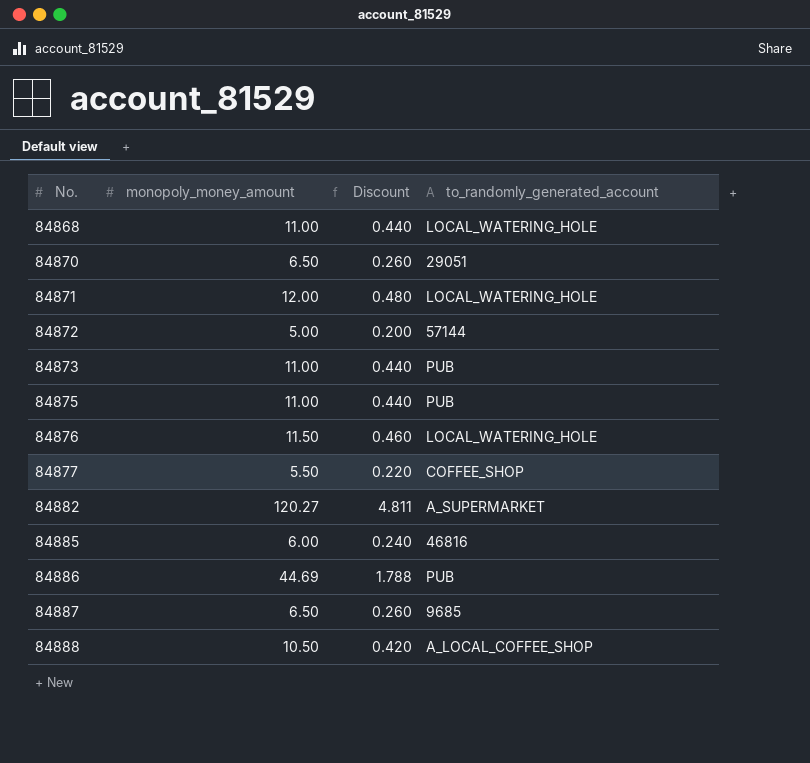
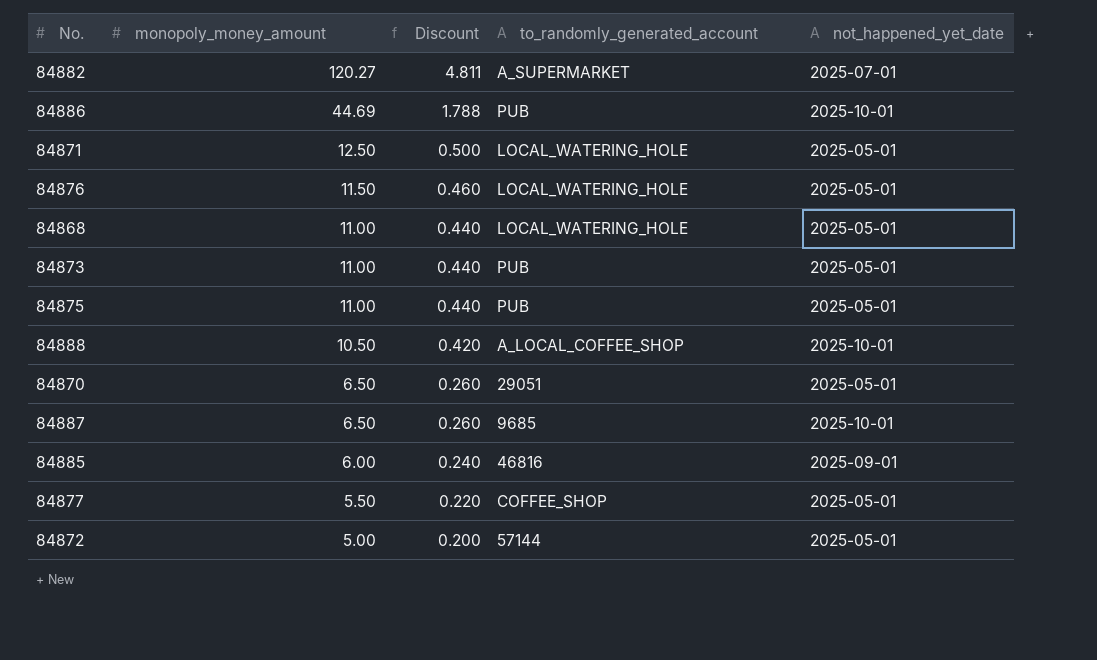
row order: No. ascending -> monopoly_money_amount descending
column not_happened_yet_date | position: none -> 5
84871 | monopoly_money_amount: 12.00 -> 12.50
84871 | Discount: 0.480 -> 0.500

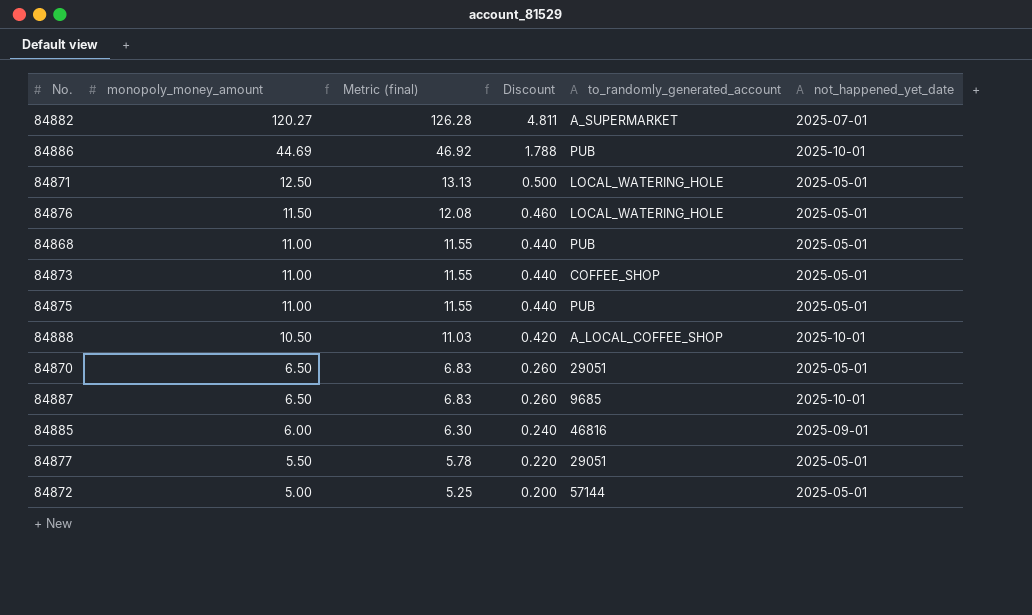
column Metric (final) | formula: none -> [monopoly_money_amount] * 1.05
84868 | to_randomly_generated_account: LOCAL_WATERING_HOLE -> PUB
84873 | to_randomly_generated_account: PUB -> COFFEE_SHOP
84877 | to_randomly_generated_account: COFFEE_SHOP -> 29051

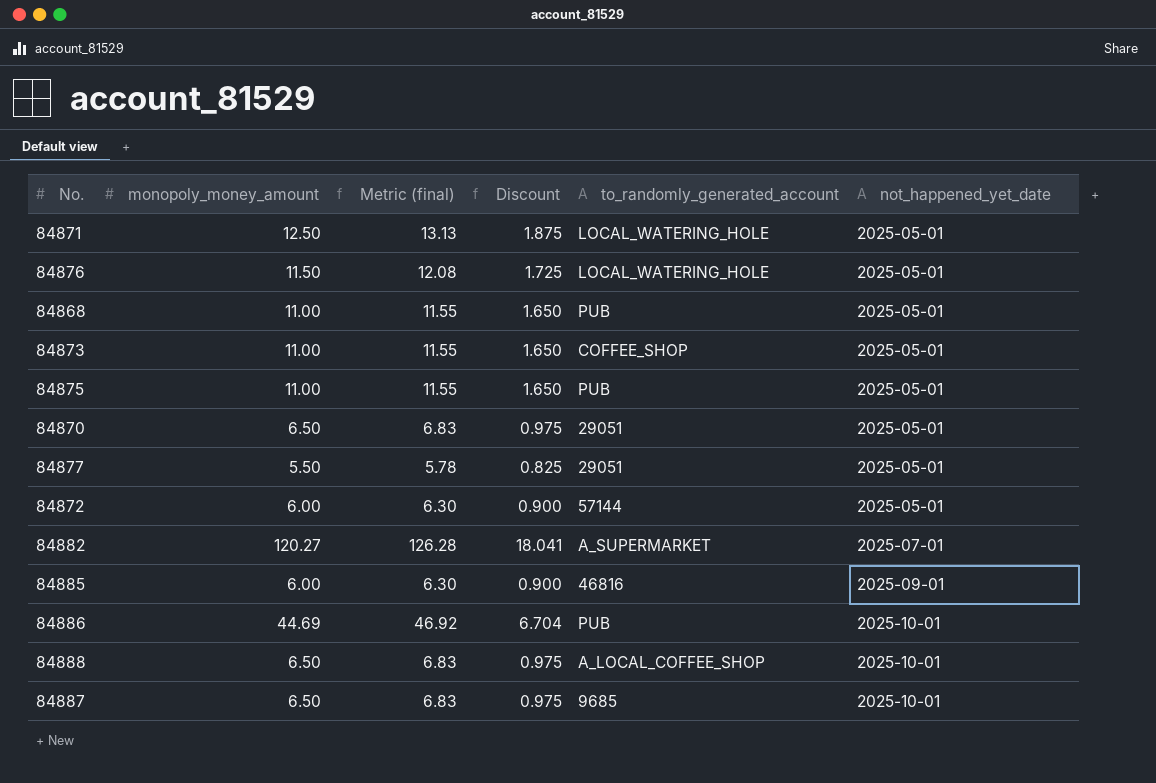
row order: monopoly_money_amount descending -> not_happened_yet_date ascending
column Discount | formula: [monopoly_money_amount] * 0.04 -> [monopoly_money_amount] * 0.15
84872 | monopoly_money_amount: 5.00 -> 6.00
84872 | Metric (final): 5.25 -> 6.30
84888 | monopoly_money_amount: 10.50 -> 6.50
84888 | Metric (final): 11.03 -> 6.83

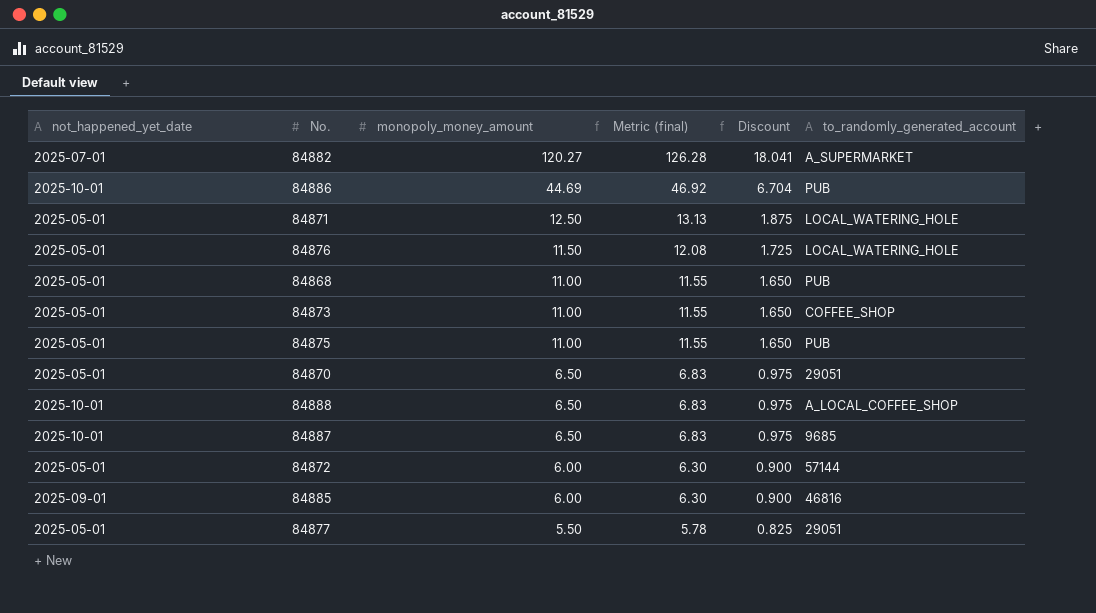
row order: not_happened_yet_date ascending -> monopoly_money_amount descending
column not_happened_yet_date | position: 6 -> 1

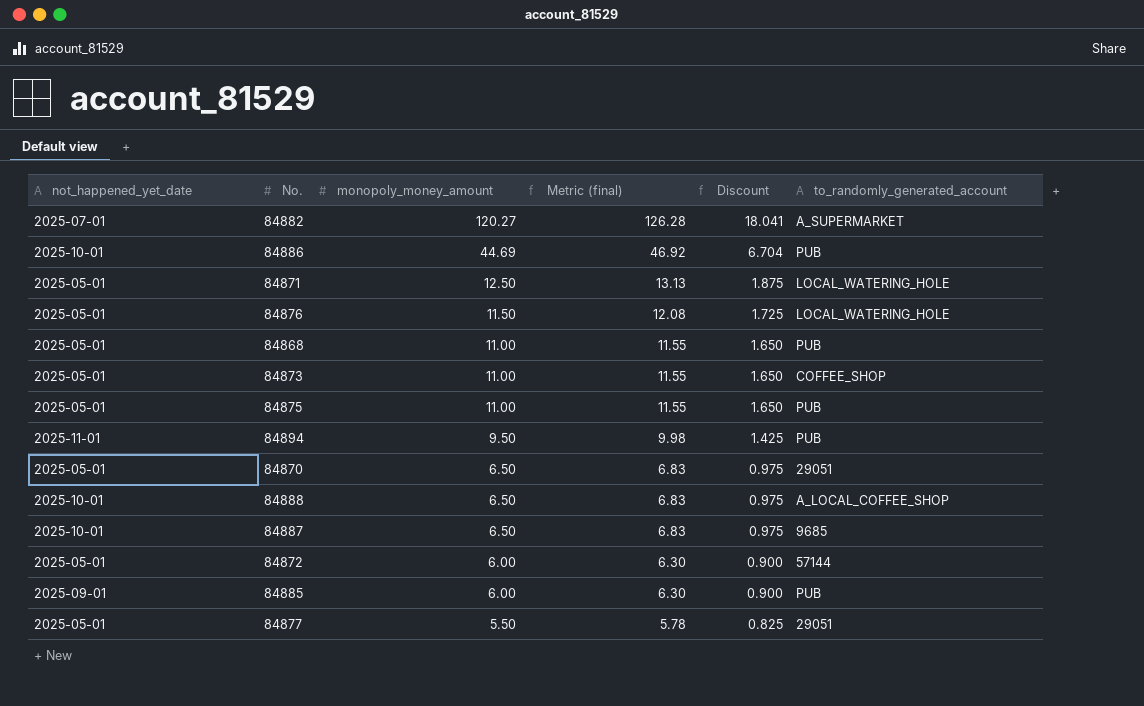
row 84894: none -> 2025-11-01 | 9.50 | 9.98 | 1.425 | PUB
84885 | to_randomly_generated_account: 46816 -> PUB

